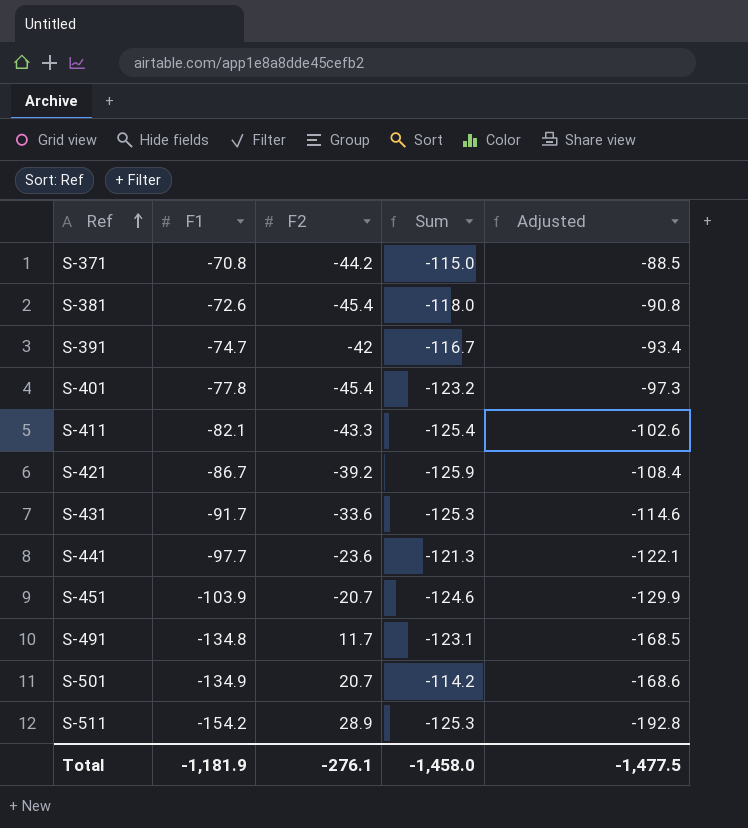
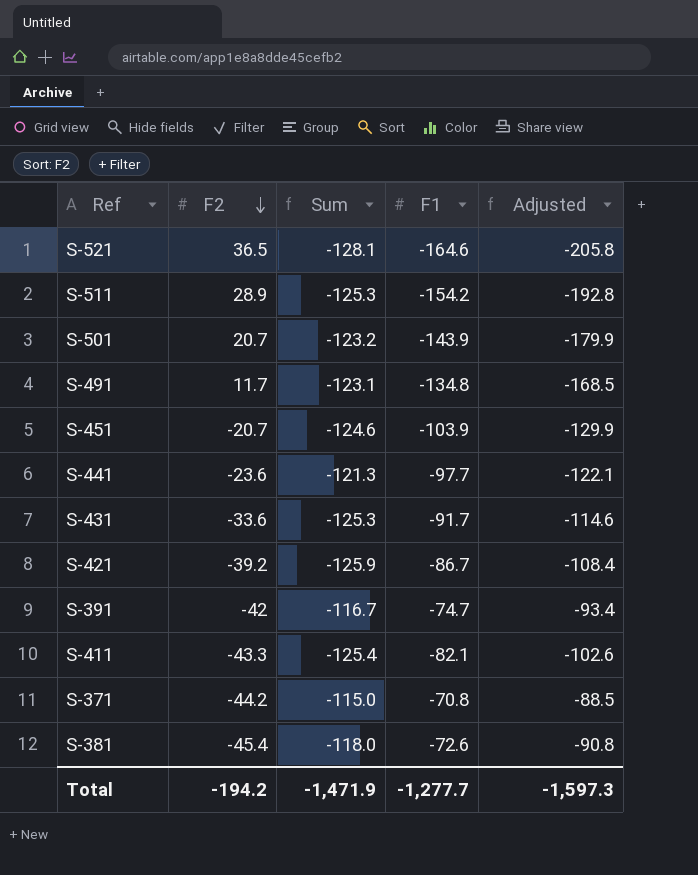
row order: Ref ascending -> F2 descending
column F1 | position: 2 -> 4
row S-401: -77.8 | -45.4 | -123.2 | -97.3 -> none
row S-521: none -> 36.5 | -128.1 | -164.6 | -205.8
S-501 | Sum: -114.2 -> -123.2
S-501 | F1: -134.9 -> -143.9
S-501 | Adjusted: -168.6 -> -179.9
Total | F2: -276.1 -> -194.2
Total | Sum: -1,458.0 -> -1,471.9
Total | F1: -1,181.9 -> -1,277.7
Total | Adjusted: -1,477.5 -> -1,597.3

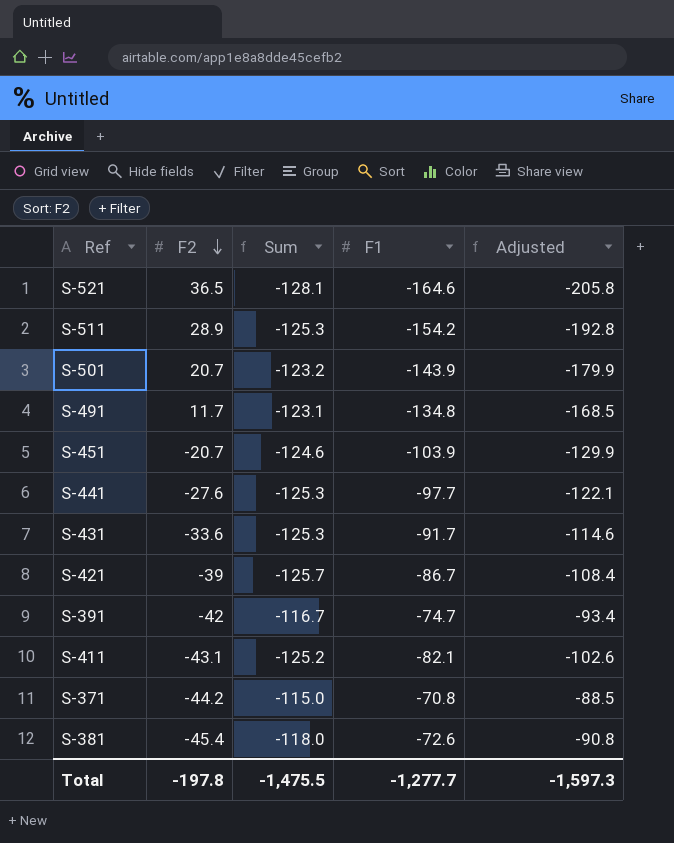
S-441 | F2: -23.6 -> -27.6
S-441 | Sum: -121.3 -> -125.3
S-421 | F2: -39.2 -> -39
S-421 | Sum: -125.9 -> -125.7
S-411 | F2: -43.3 -> -43.1
S-411 | Sum: -125.4 -> -125.2
Total | F2: -194.2 -> -197.8
Total | Sum: -1,471.9 -> -1,475.5

